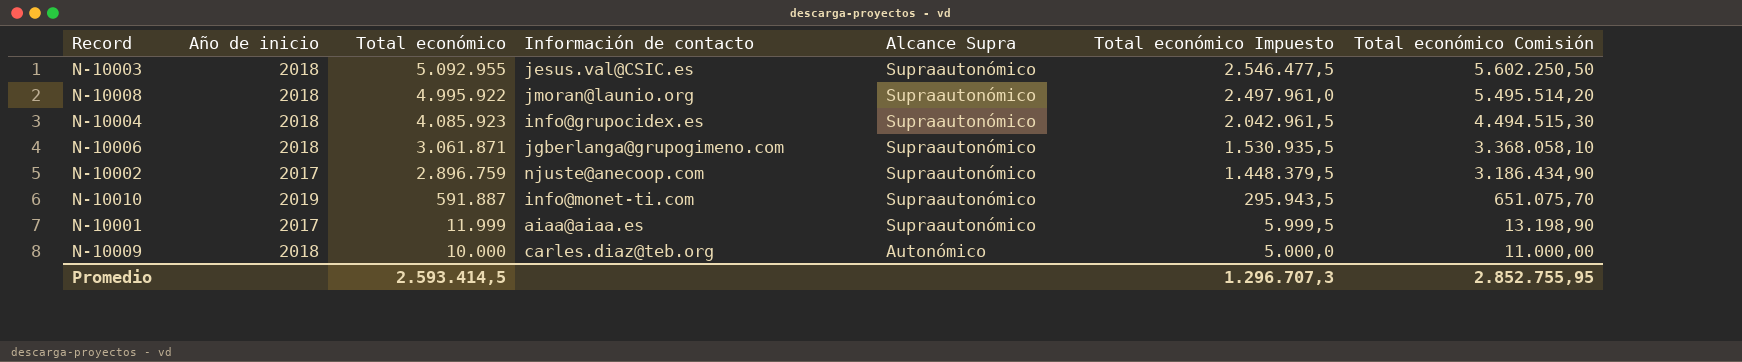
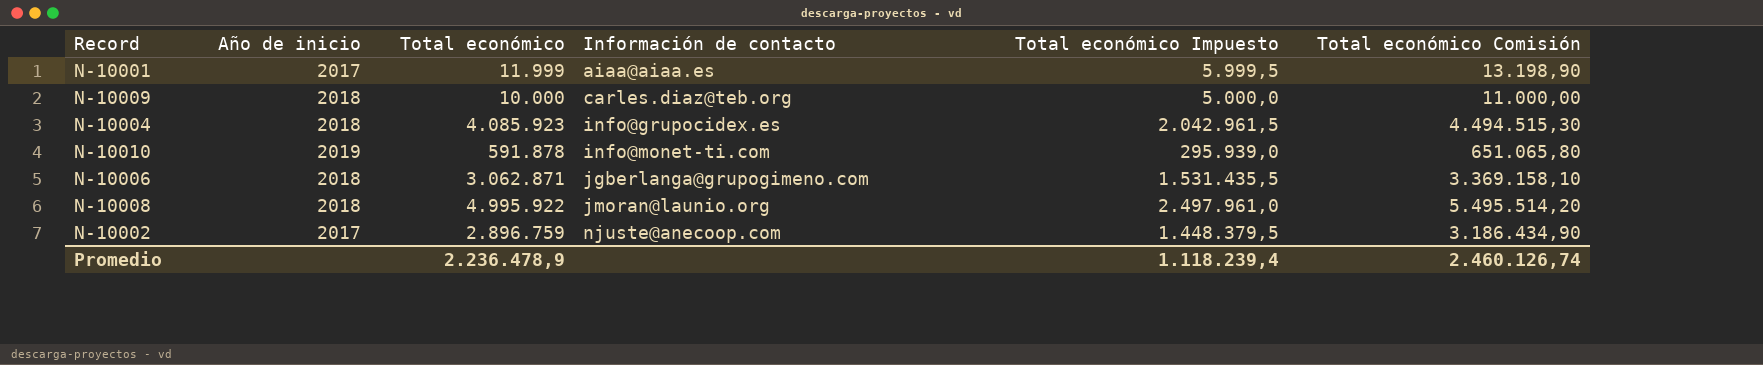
row order: Total económico descending -> Información de contacto ascending
column Alcance Supra | position: 5 -> none
row N-10003: 2018 | 5.092.955 | jesus.val@CSIC.es | Supraautonómico | 2.546.477,5 | 5.602.250,50 -> none
N-10010 | Total económico: 591.887 -> 591.878
N-10010 | Total económico Impuesto: 295.943,5 -> 295.939,0
N-10010 | Total económico Comisión: 651.075,70 -> 651.065,80
N-10006 | Total económico: 3.061.871 -> 3.062.871
N-10006 | Total económico Impuesto: 1.530.935,5 -> 1.531.435,5
N-10006 | Total económico Comisión: 3.368.058,10 -> 3.369.158,10
Promedio | Total económico: 2.593.414,5 -> 2.236.478,9
Promedio | Total económico Impuesto: 1.296.707,3 -> 1.118.239,4
Promedio | Total económico Comisión: 2.852.755,95 -> 2.460.126,74

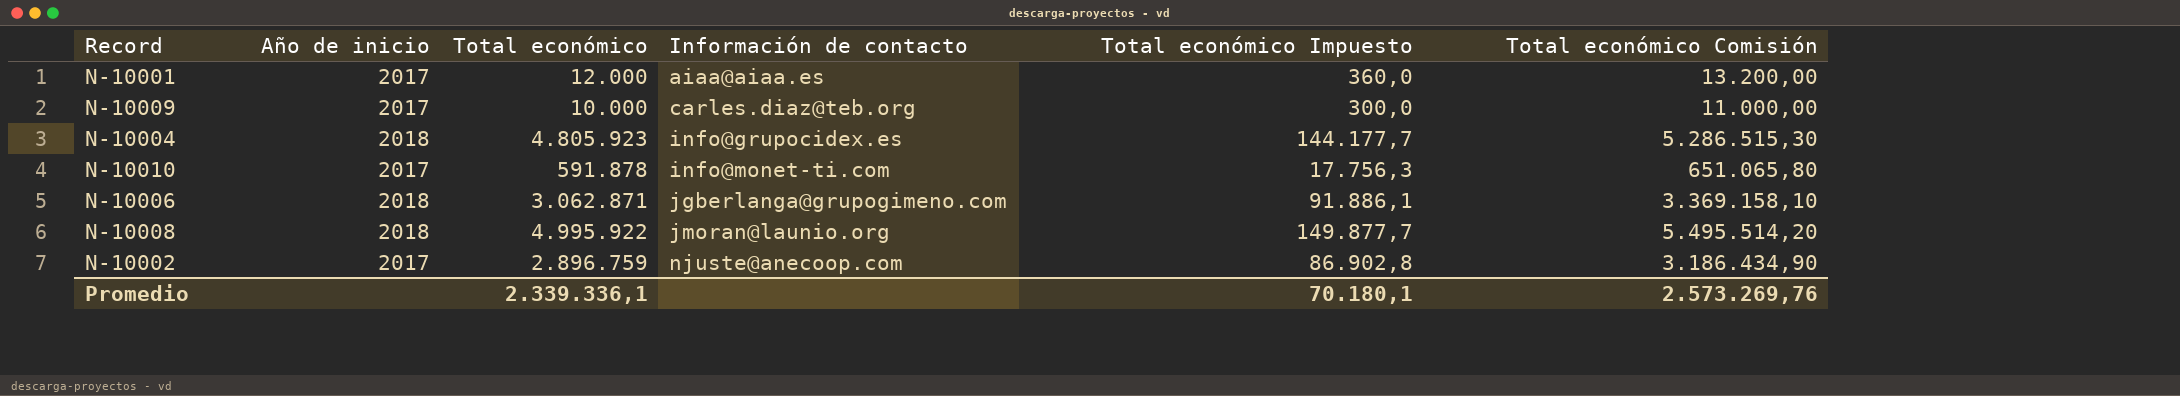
column Total económico Impuesto | formula: [Total económico] * 0,5 -> [Total económico] * 0,03
N-10001 | Total económico: 11.999 -> 12.000
N-10001 | Total económico Comisión: 13.198,90 -> 13.200,00
N-10009 | Año de inicio: 2018 -> 2017
N-10004 | Total económico: 4.085.923 -> 4.805.923
N-10004 | Total económico Comisión: 4.494.515,30 -> 5.286.515,30
N-10010 | Año de inicio: 2019 -> 2017
Promedio | Total económico: 2.236.478,9 -> 2.339.336,1
Promedio | Total económico Impuesto: 1.118.239,4 -> 70.180,1
Promedio | Total económico Comisión: 2.460.126,74 -> 2.573.269,76

